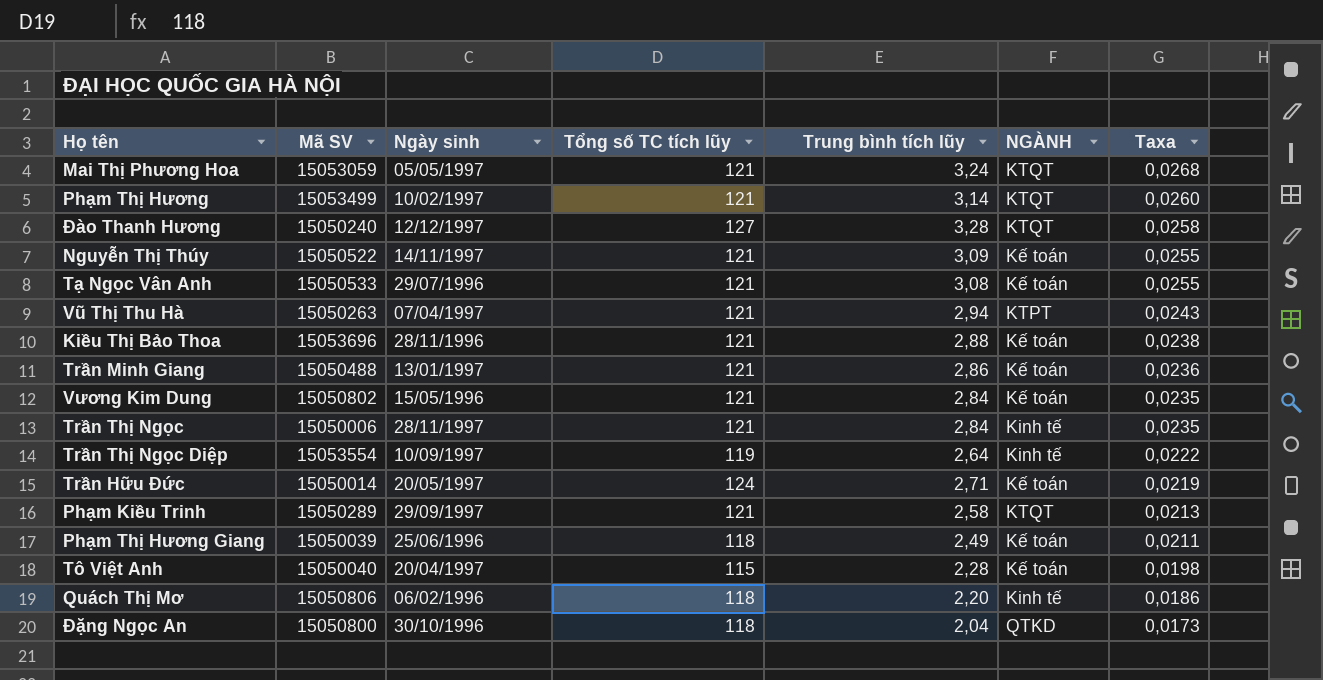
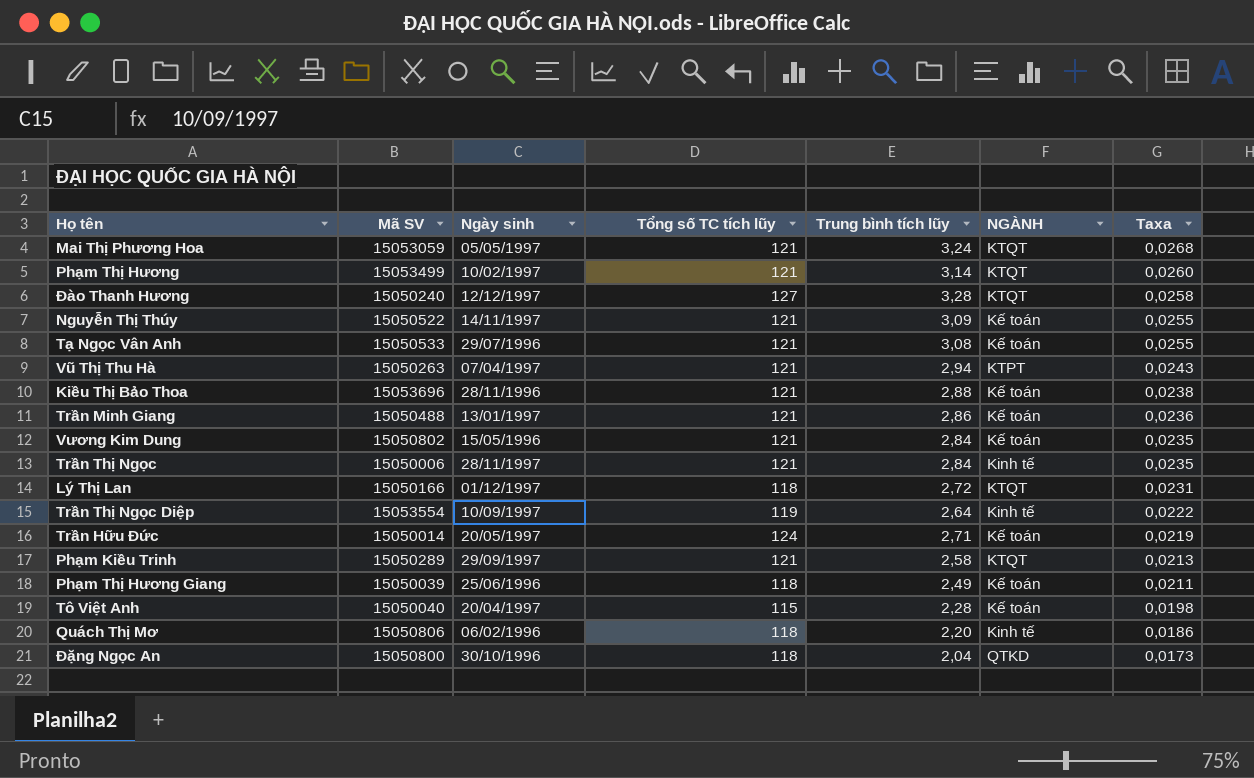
row Lý Thị Lan: none -> 15050166 | 01/12/1997 | 118 | 2,72 | KTQT | 0,0231

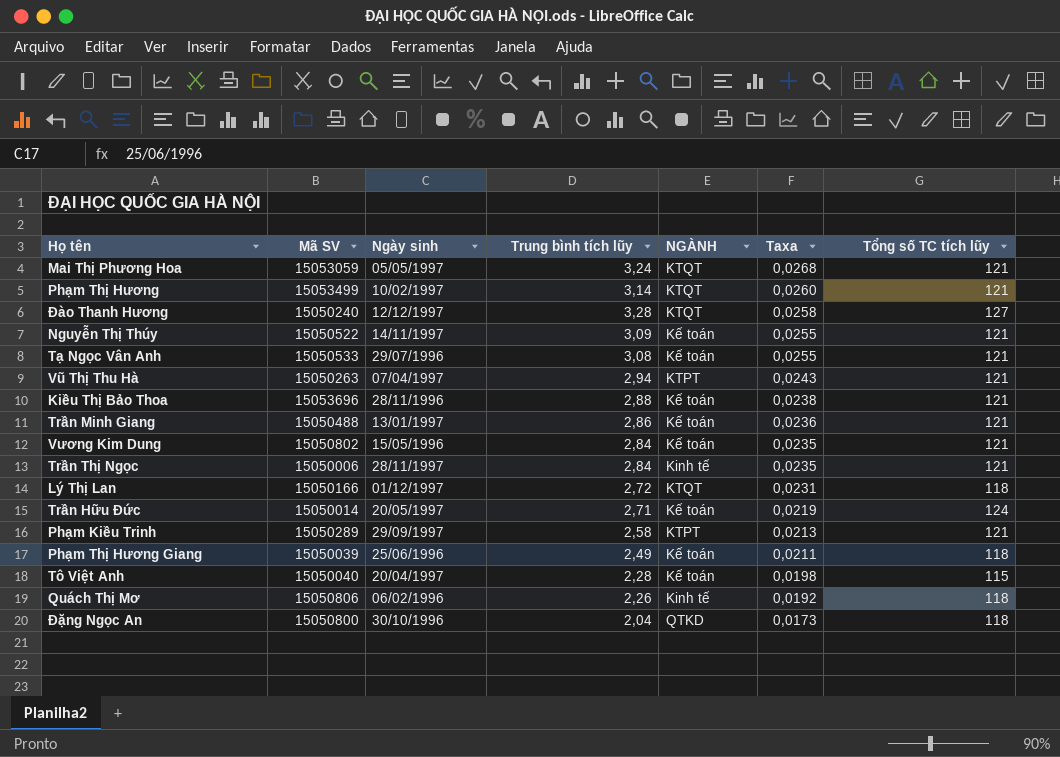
column Tổng số TC tích lũy | position: 4 -> 7
row Trần Thị Ngọc Diệp: 15053554 | 10/09/1997 | 119 | 2,64 | Kinh tế | 0,0222 -> none
Phạm Kiều Trinh | NGÀNH: KTQT -> KTPT
Quách Thị Mơ | Trung bình tích lũy: 2,20 -> 2,26
Quách Thị Mơ | Taxa: 0,0186 -> 0,0192

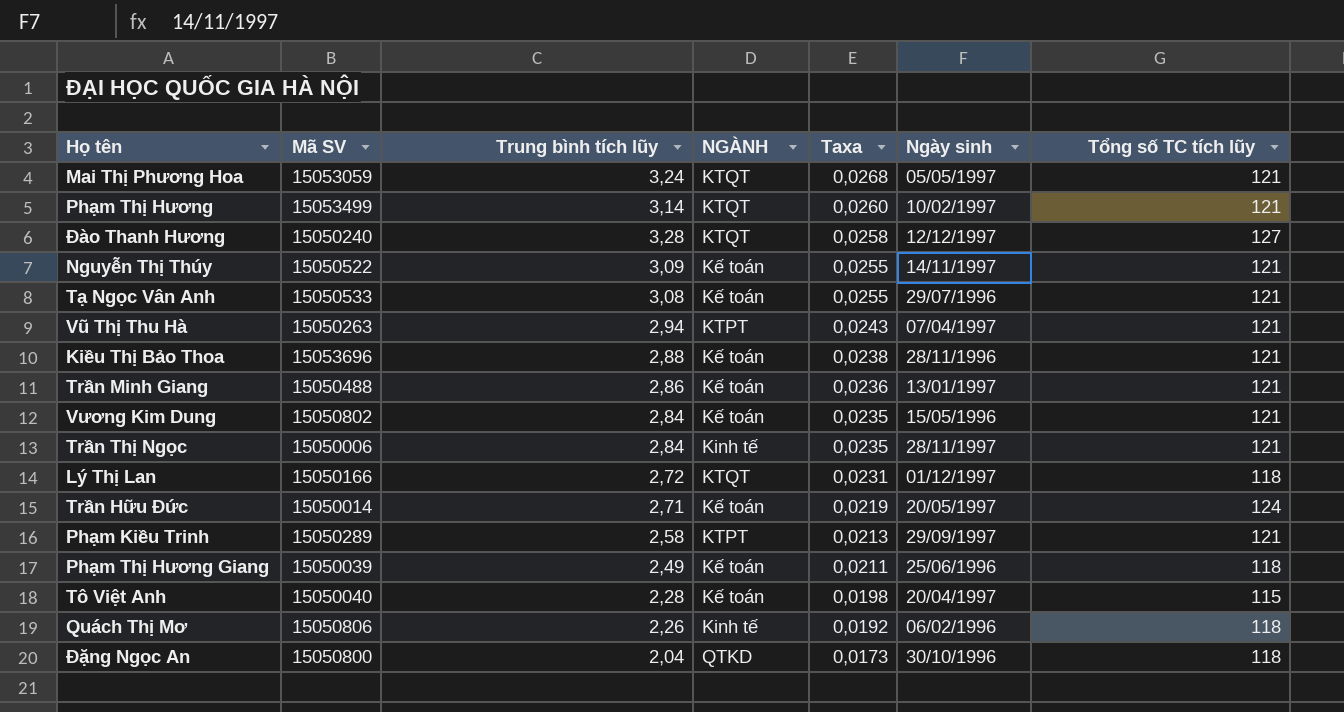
column Ngày sinh | position: 3 -> 6

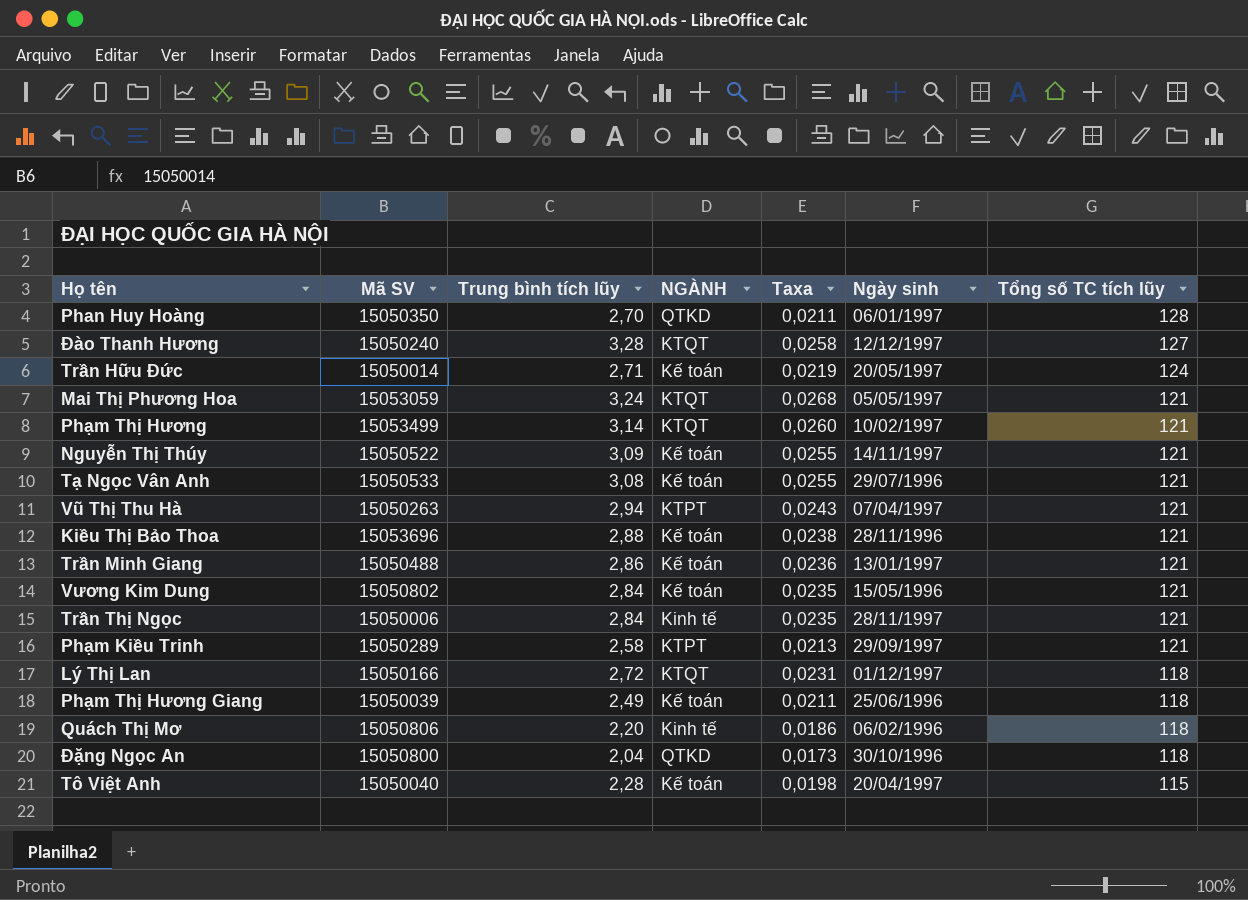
row order: Taxa descending -> Tổng số TC tích lũy descending
row Phan Huy Hoàng: none -> 15050350 | 2,70 | QTKD | 0,0211 | 06/01/1997 | 128
Quách Thị Mơ | Trung bình tích lũy: 2,26 -> 2,20
Quách Thị Mơ | Taxa: 0,0192 -> 0,0186

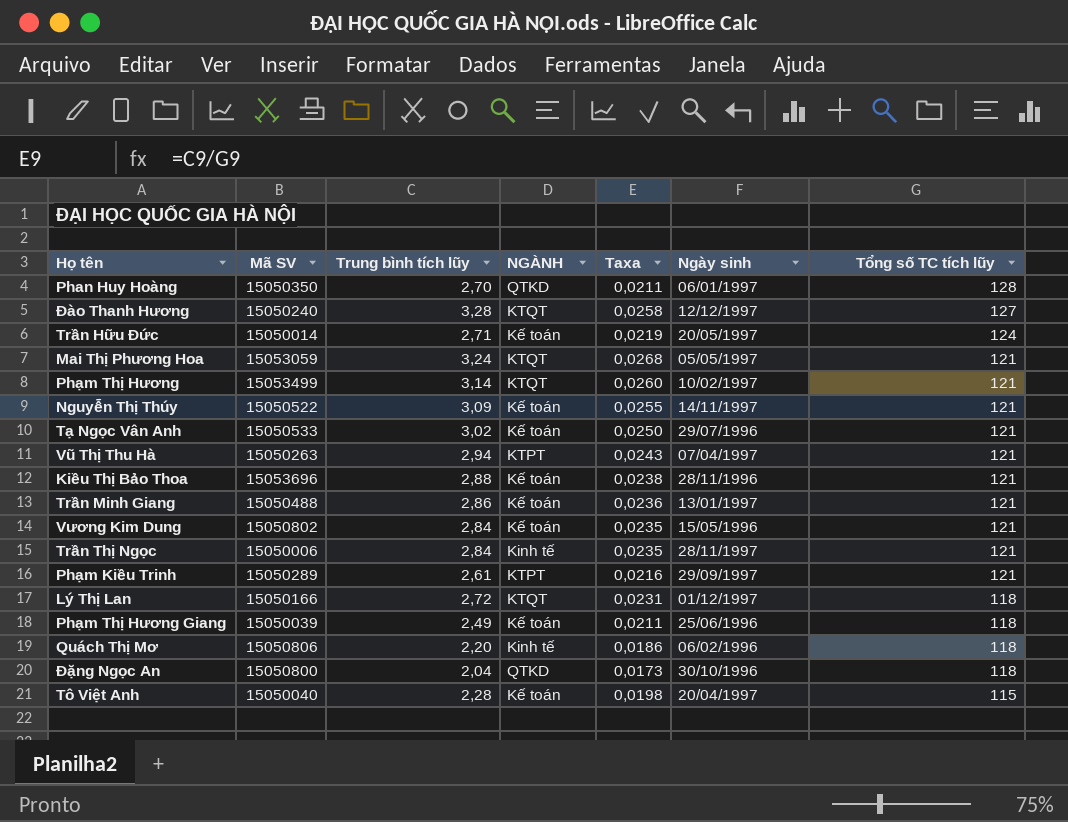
Tạ Ngọc Vân Anh | Trung bình tích lũy: 3,08 -> 3,02
Tạ Ngọc Vân Anh | Taxa: 0,0255 -> 0,0250
Phạm Kiều Trinh | Trung bình tích lũy: 2,58 -> 2,61
Phạm Kiều Trinh | Taxa: 0,0213 -> 0,0216

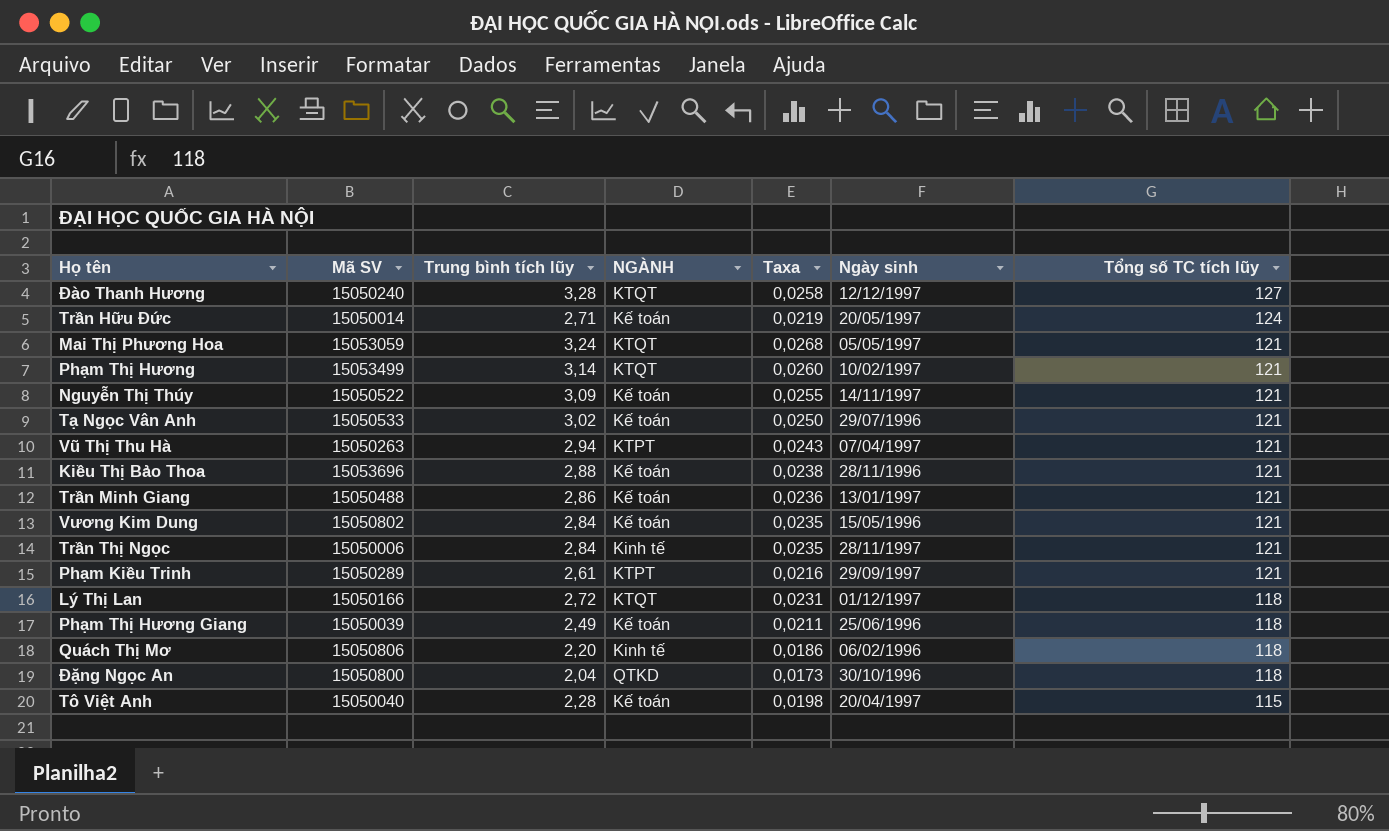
row Phan Huy Hoàng: 15050350 | 2,70 | QTKD | 0,0211 | 06/01/1997 | 128 -> none

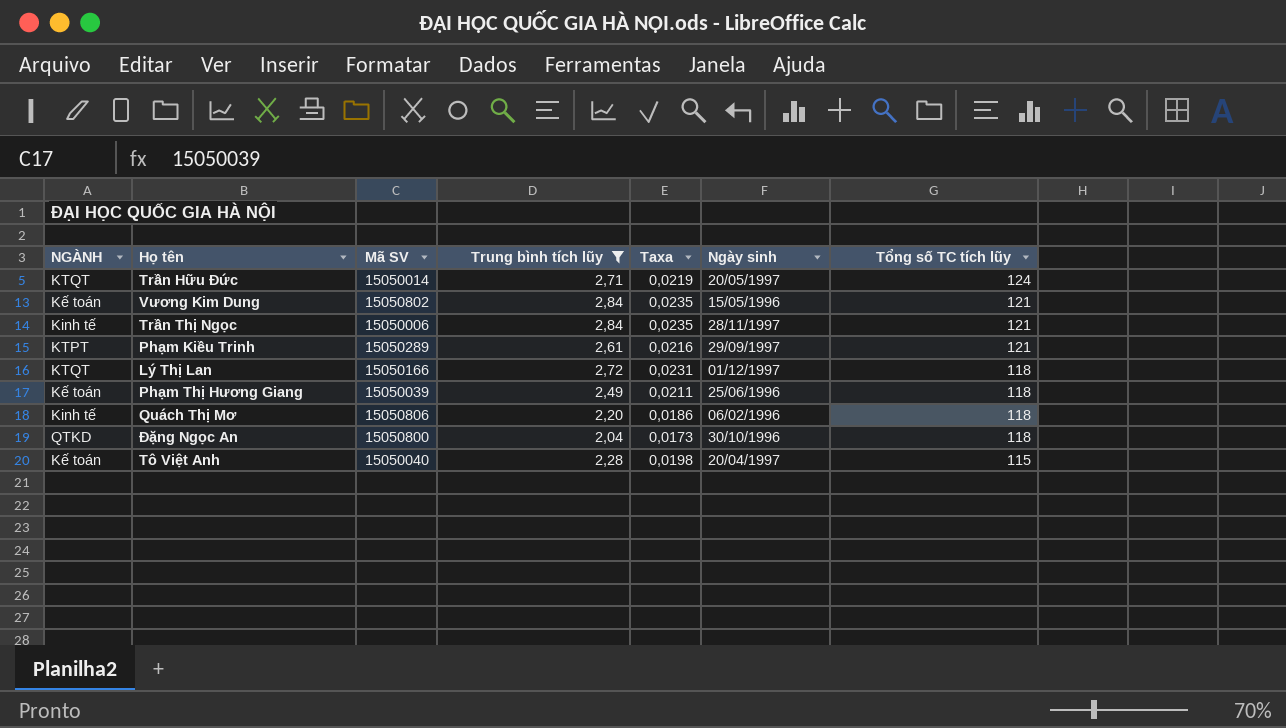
filter: none -> Trung bình tích lũy <= 2,84
column NGÀNH | position: 4 -> 1
Trần Hữu Đức | NGÀNH: Kế toán -> KTQT

